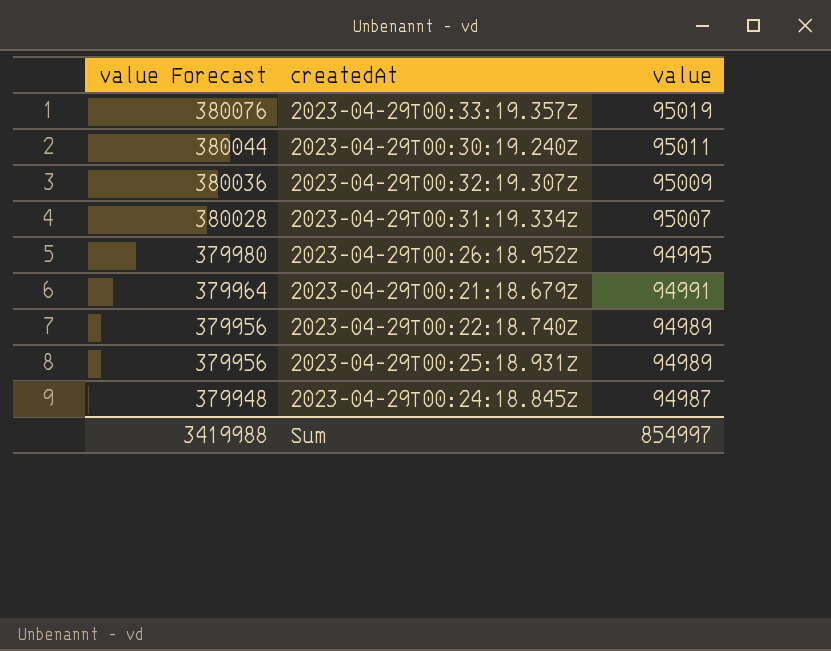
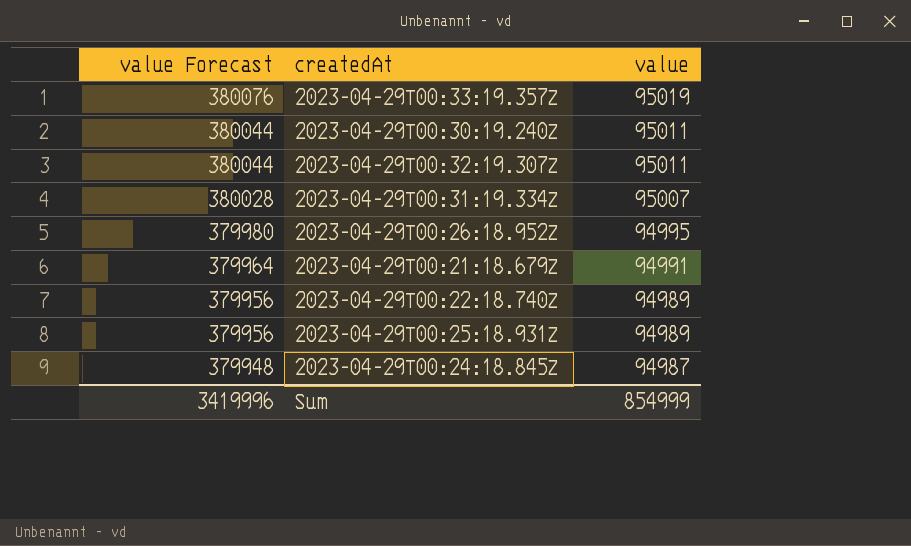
2023-04-29T00:32:19.307Z | value Forecast: 380036 -> 380044
2023-04-29T00:32:19.307Z | value: 95009 -> 95011
Sum | value Forecast: 3419988 -> 3419996
Sum | value: 854997 -> 854999

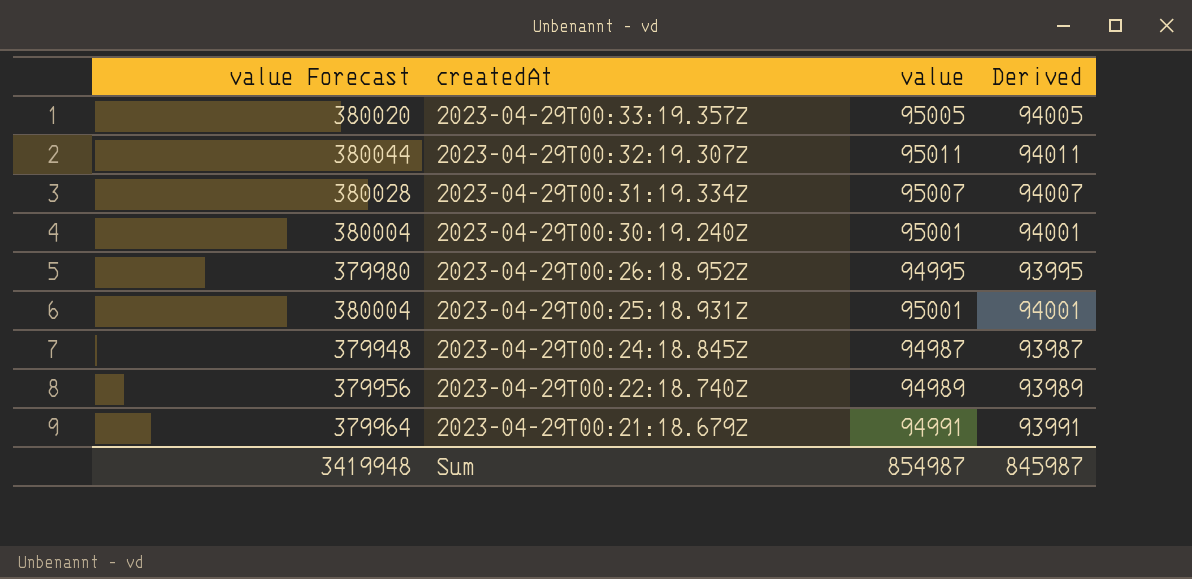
row order: value Forecast descending -> createdAt descending
column Derived | formula: none -> [value] - 1000
2023-04-29T00:33:19.357Z | value Forecast: 380076 -> 380020
2023-04-29T00:33:19.357Z | value: 95019 -> 95005
2023-04-29T00:30:19.240Z | value Forecast: 380044 -> 380004
2023-04-29T00:30:19.240Z | value: 95011 -> 95001
2023-04-29T00:25:18.931Z | value Forecast: 379956 -> 380004
2023-04-29T00:25:18.931Z | value: 94989 -> 95001
Sum | value Forecast: 3419996 -> 3419948
Sum | value: 854999 -> 854987

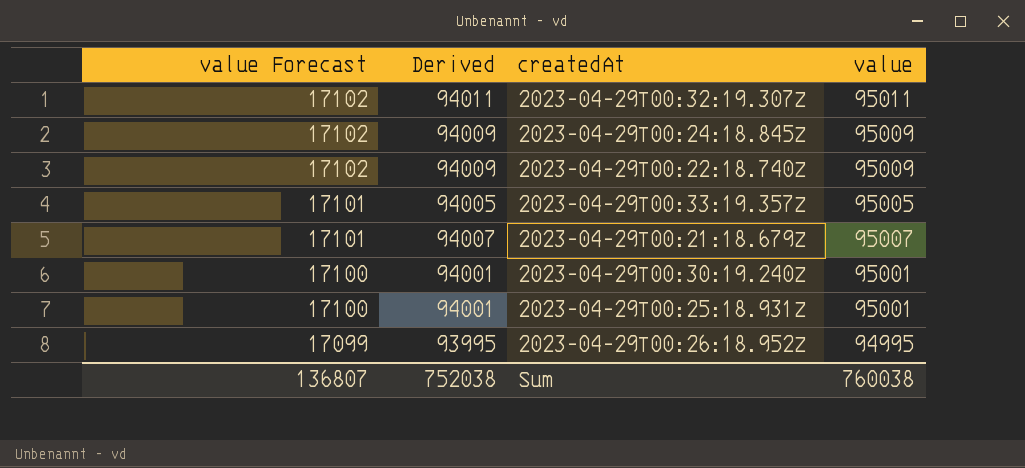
row order: createdAt descending -> value Forecast descending
column value Forecast | formula: [value] * 4 -> [value] * 0.18
column Derived | position: 4 -> 2
row 2023-04-29T00:31:19.334Z: 380028 | 95007 | 94007 -> none
2023-04-29T00:24:18.845Z | Derived: 93987 -> 94009
2023-04-29T00:24:18.845Z | value: 94987 -> 95009
2023-04-29T00:22:18.740Z | Derived: 93989 -> 94009
2023-04-29T00:22:18.740Z | value: 94989 -> 95009
2023-04-29T00:21:18.679Z | Derived: 93991 -> 94007
2023-04-29T00:21:18.679Z | value: 94991 -> 95007
Sum | value Forecast: 3419948 -> 136807
Sum | Derived: 845987 -> 752038
Sum | value: 854987 -> 760038

